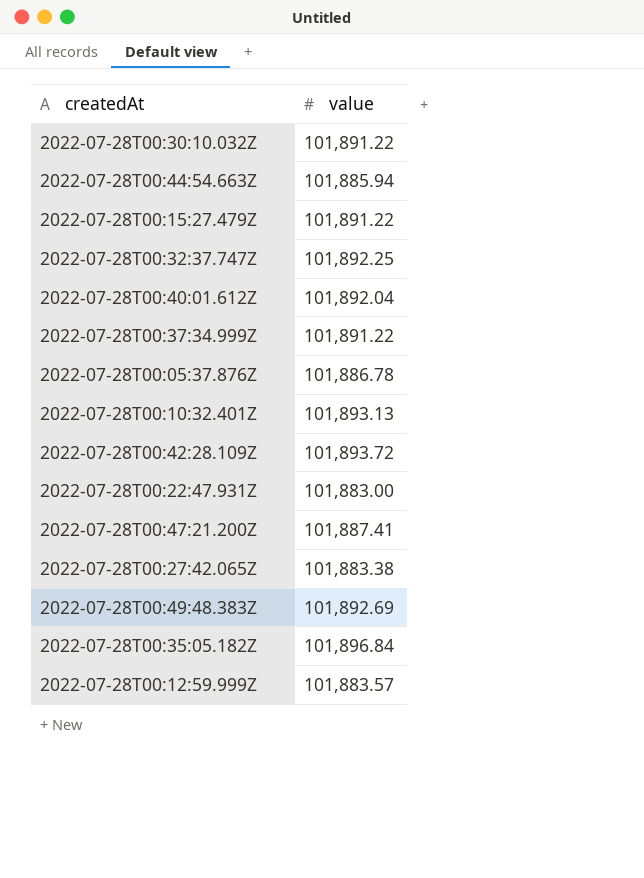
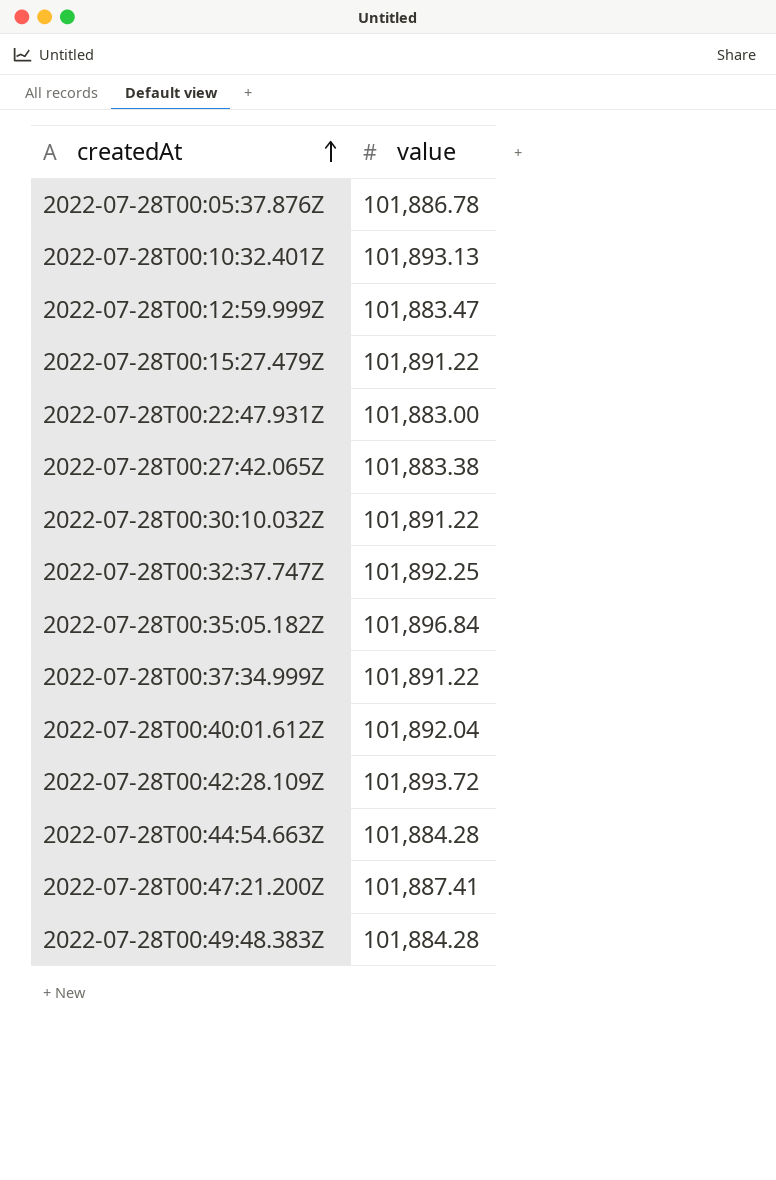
row order: none -> createdAt ascending
2022-07-28T00:12:59.999Z | value: 101,883.57 -> 101,883.47
2022-07-28T00:44:54.663Z | value: 101,885.94 -> 101,884.28
2022-07-28T00:49:48.383Z | value: 101,892.69 -> 101,884.28

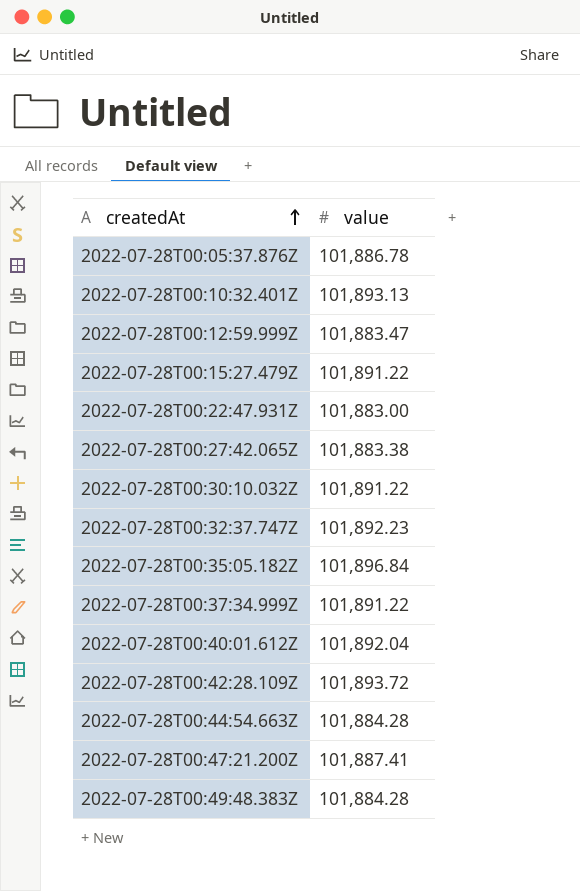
2022-07-28T00:32:37.747Z | value: 101,892.25 -> 101,892.23

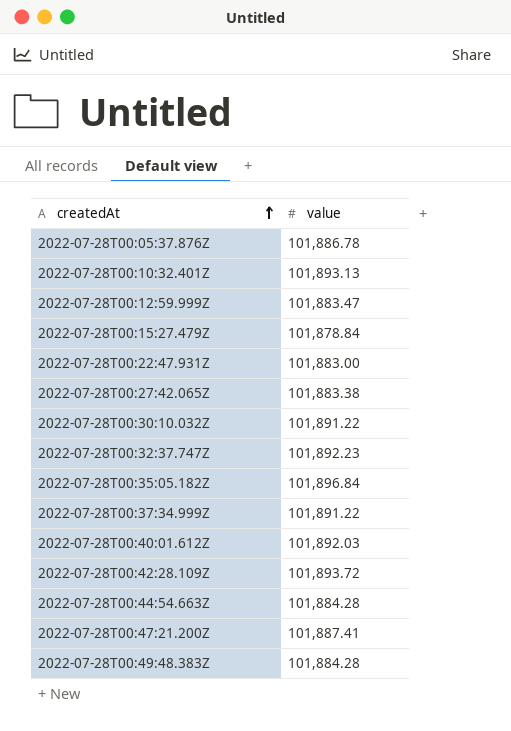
2022-07-28T00:15:27.479Z | value: 101,891.22 -> 101,878.84
2022-07-28T00:40:01.612Z | value: 101,892.04 -> 101,892.03

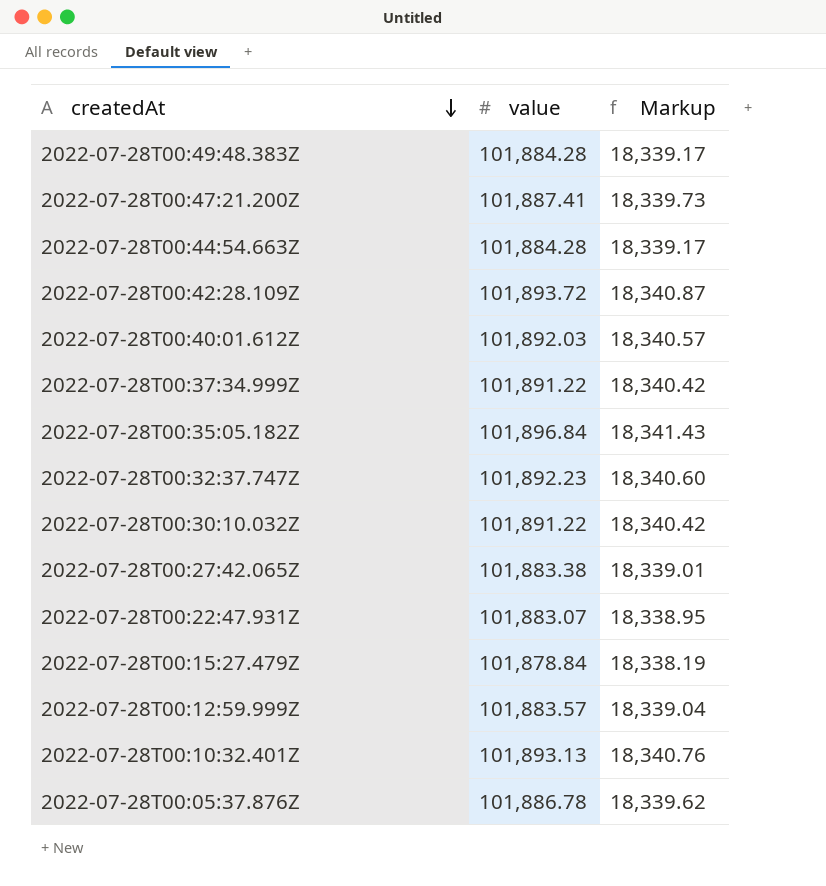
row order: createdAt ascending -> createdAt descending
column Markup | formula: none -> [value] * 0.18
2022-07-28T00:22:47.931Z | value: 101,883.00 -> 101,883.07
2022-07-28T00:12:59.999Z | value: 101,883.47 -> 101,883.57

